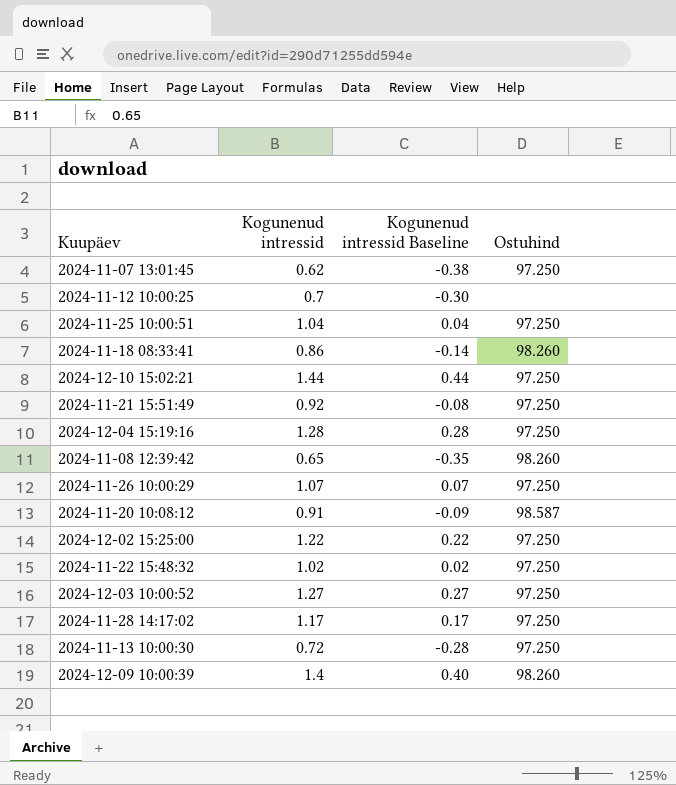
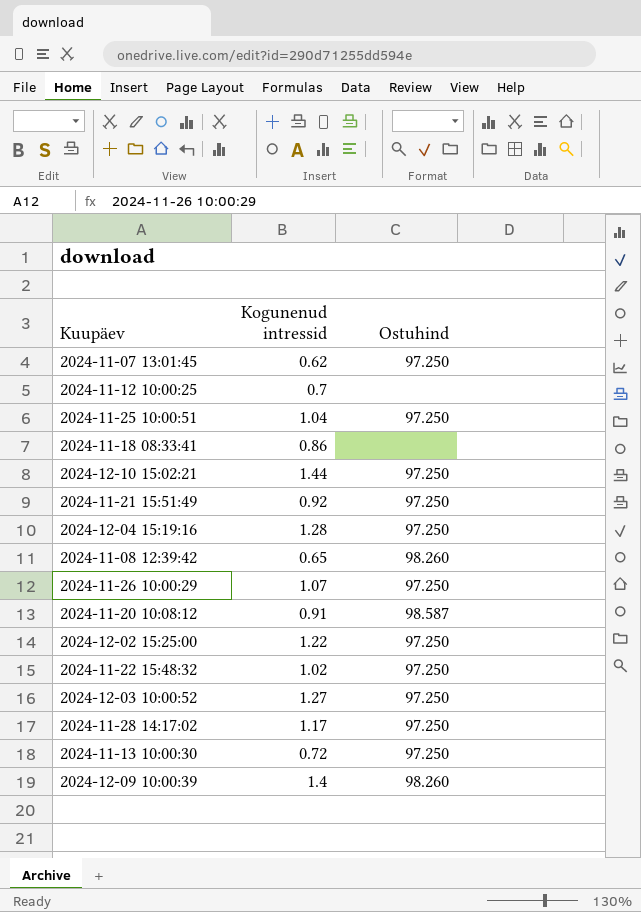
column Kogunenud intressid Baseline | formula: [Kogunenud intressid] - 1 -> none
2024-11-18 08:33:41 | Ostuhind: 98.260 -> none

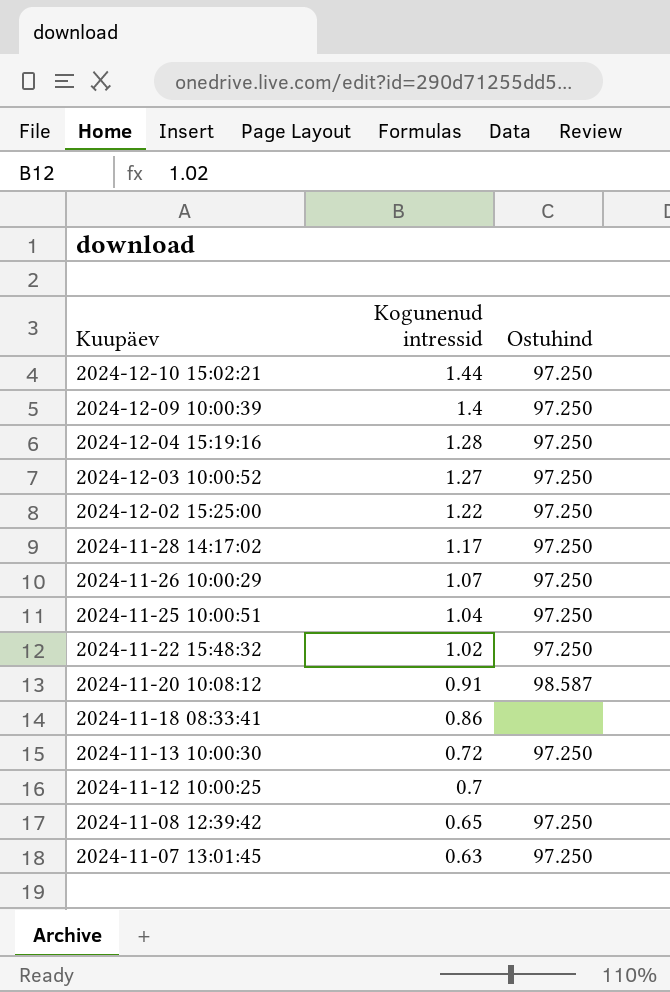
row order: none -> Kuupäev descending
row 2024-11-21 15:51:49: 0.92 | 97.250 -> none
2024-12-09 10:00:39 | Ostuhind: 98.260 -> 97.250
2024-11-08 12:39:42 | Ostuhind: 98.260 -> 97.250
2024-11-07 13:01:45 | Kogunenud intressid: 0.62 -> 0.63

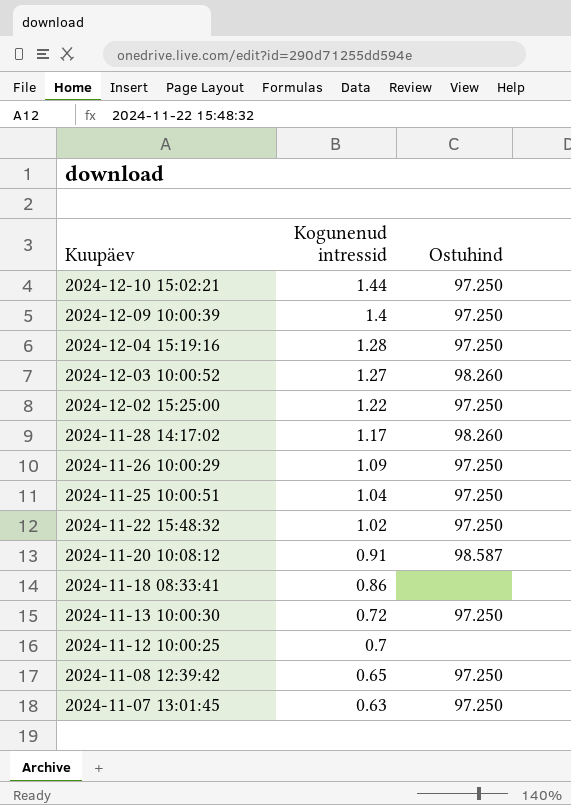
2024-12-03 10:00:52 | Ostuhind: 97.250 -> 98.260
2024-11-28 14:17:02 | Ostuhind: 97.250 -> 98.260
2024-11-26 10:00:29 | Kogunenud intressid: 1.07 -> 1.09

